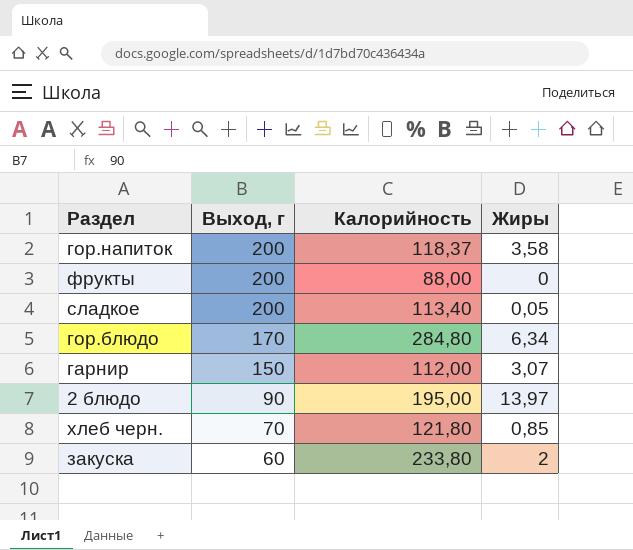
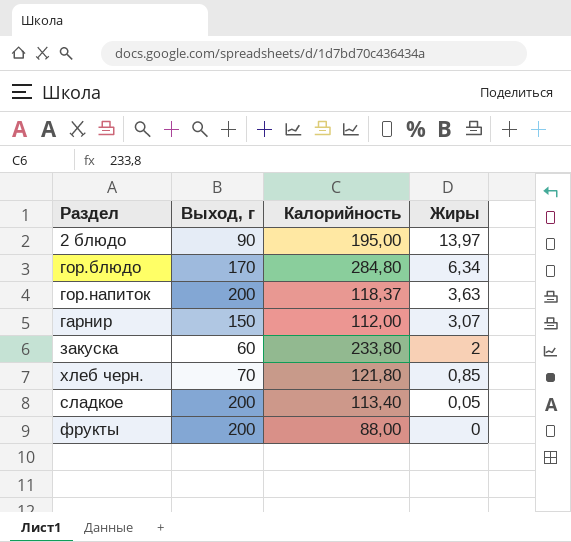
row order: Выход, г descending -> Жиры descending
гор.напиток | Жиры: 3,58 -> 3,63

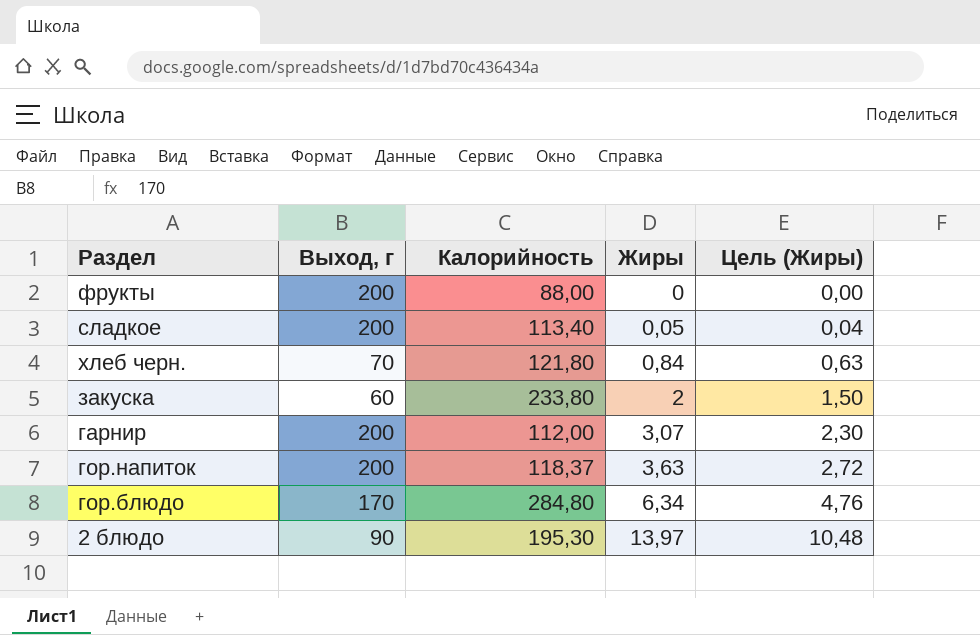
row order: Жиры descending -> Жиры ascending
column Цель (Жиры) | formula: none -> [Жиры] * 0,75
хлеб черн. | Жиры: 0,85 -> 0,84
гарнир | Выход, г: 150 -> 200
2 блюдо | Калорийность: 195,00 -> 195,30

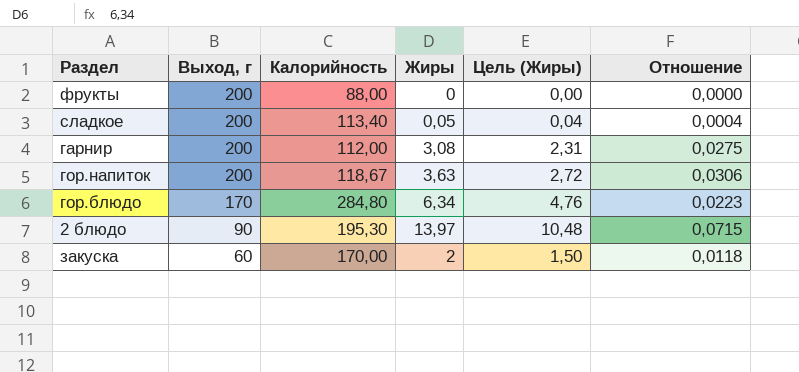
row order: Жиры ascending -> Выход, г descending
column Отношение | formula: none -> [Жиры] / [Калорийность]
row хлеб черн.: 70 | 121,80 | 0,84 | 0,63 -> none
гарнир | Жиры: 3,07 -> 3,08
гарнир | Цель (Жиры): 2,30 -> 2,31
гор.напиток | Калорийность: 118,37 -> 118,67
закуска | Калорийность: 233,80 -> 170,00

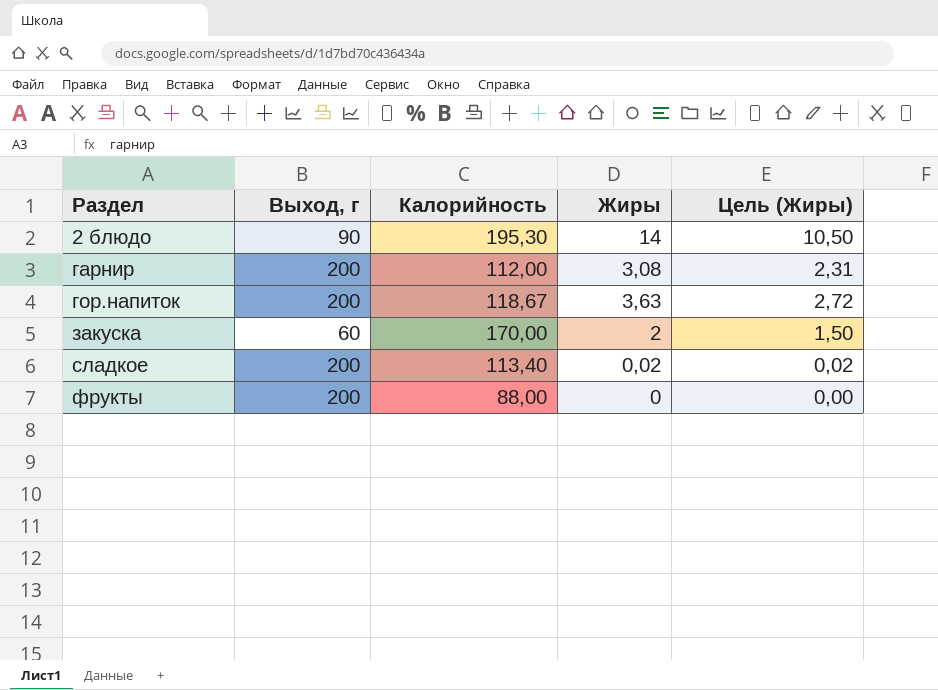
row order: Выход, г descending -> Раздел ascending
column Отношение | formula: [Жиры] / [Калорийность] -> none
row гор.блюдо: 170 | 284,80 | 6,34 | 4,76 | 0,0223 -> none
2 блюдо | Жиры: 13,97 -> 14
2 блюдо | Цель (Жиры): 10,48 -> 10,50
сладкое | Жиры: 0,05 -> 0,02
сладкое | Цель (Жиры): 0,04 -> 0,02

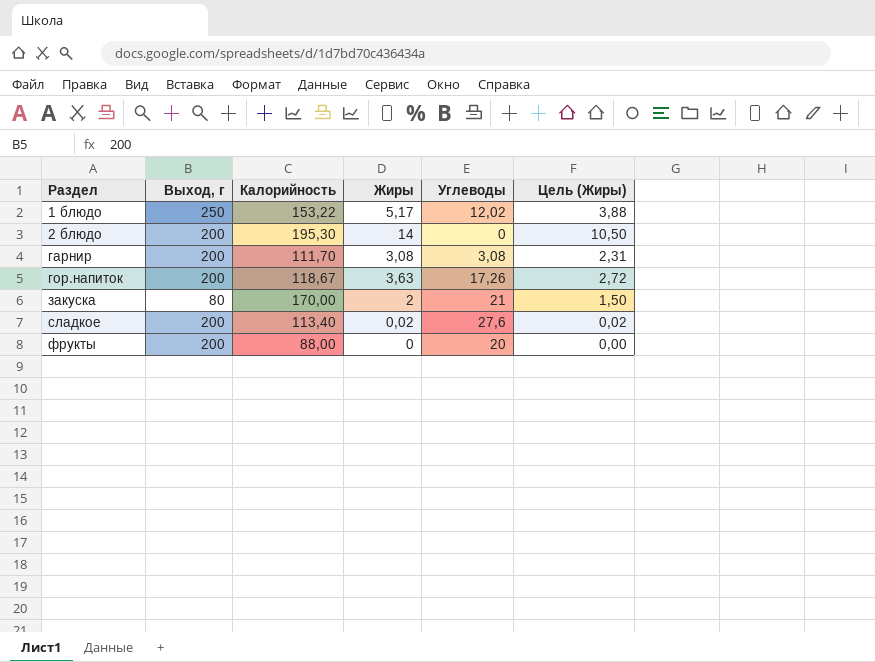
column Углеводы | position: none -> 5
row 1 блюдо: none -> 250 | 153,22 | 5,17 | 12,02 | 3,88
2 блюдо | Выход, г: 90 -> 200
гарнир | Калорийность: 112,00 -> 111,70
закуска | Выход, г: 60 -> 80

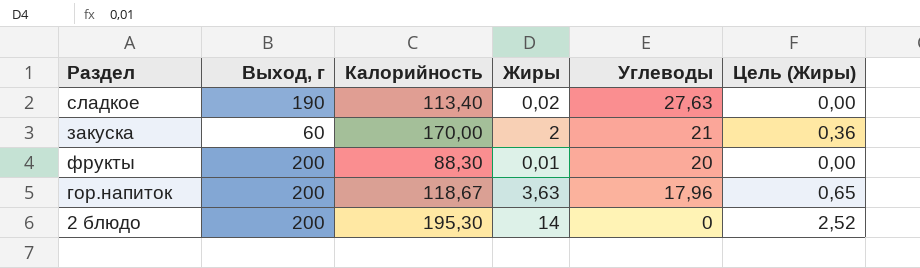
row order: Раздел ascending -> Углеводы descending
column Цель (Жиры) | formula: [Жиры] * 0,75 -> [Жиры] * 0,18
row 1 блюдо: 250 | 153,22 | 5,17 | 12,02 | 3,88 -> none
row гарнир: 200 | 111,70 | 3,08 | 3,08 | 2,31 -> none
сладкое | Выход, г: 200 -> 190
сладкое | Углеводы: 27,6 -> 27,63
закуска | Выход, г: 80 -> 60
фрукты | Калорийность: 88,00 -> 88,30
фрукты | Жиры: 0 -> 0,01
гор.напиток | Углеводы: 17,26 -> 17,96

